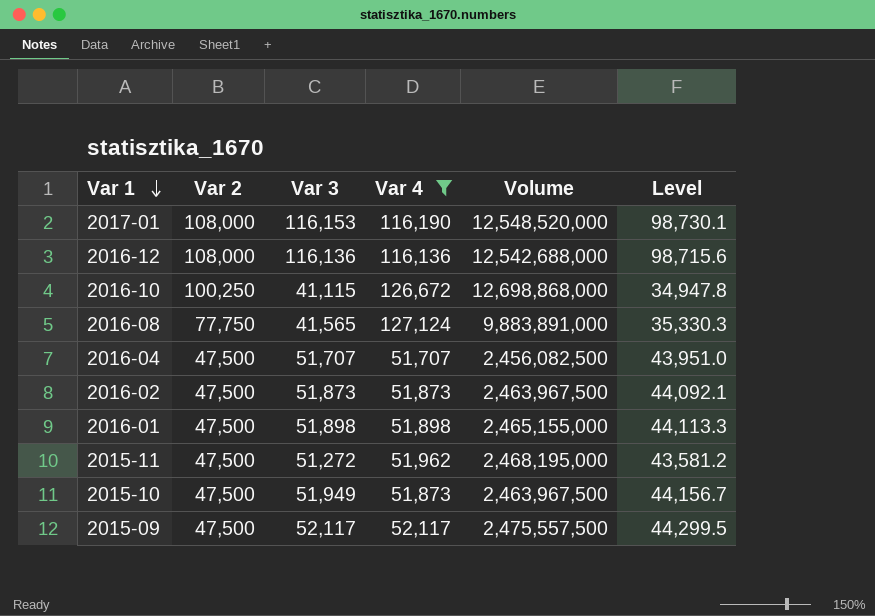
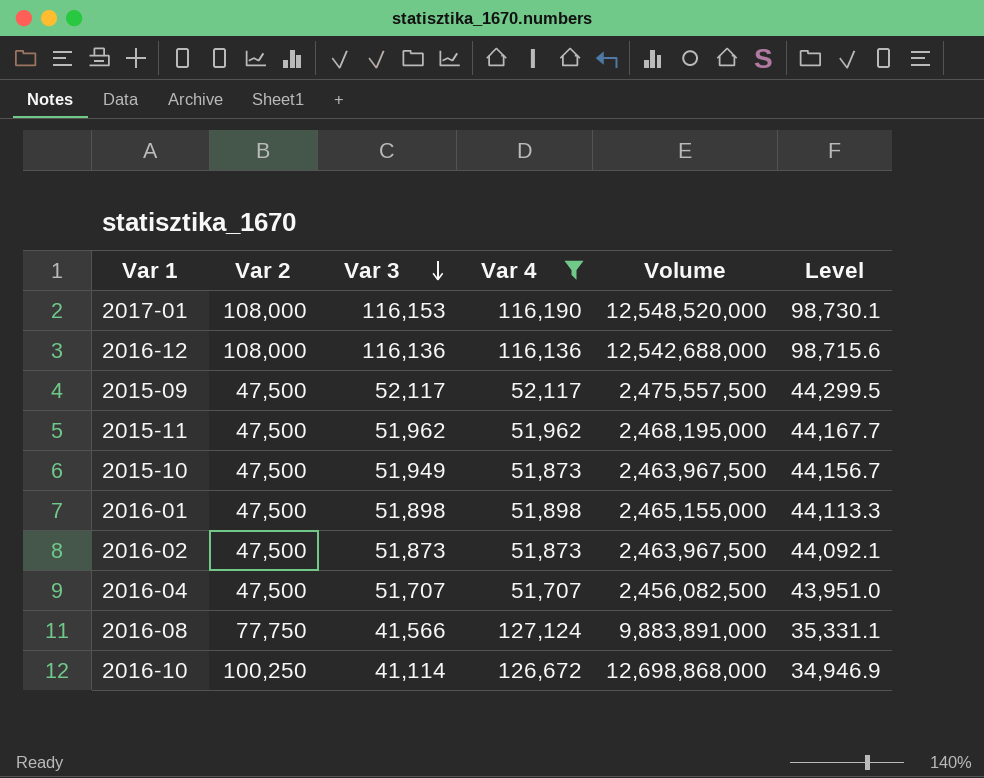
row order: Var 1 descending -> Var 3 descending
2015-11 | Var 3: 51,272 -> 51,962
2015-11 | Level: 43,581.2 -> 44,167.7
2016-08 | Var 3: 41,565 -> 41,566
2016-08 | Level: 35,330.3 -> 35,331.1
2016-10 | Var 3: 41,115 -> 41,114
2016-10 | Level: 34,947.8 -> 34,946.9

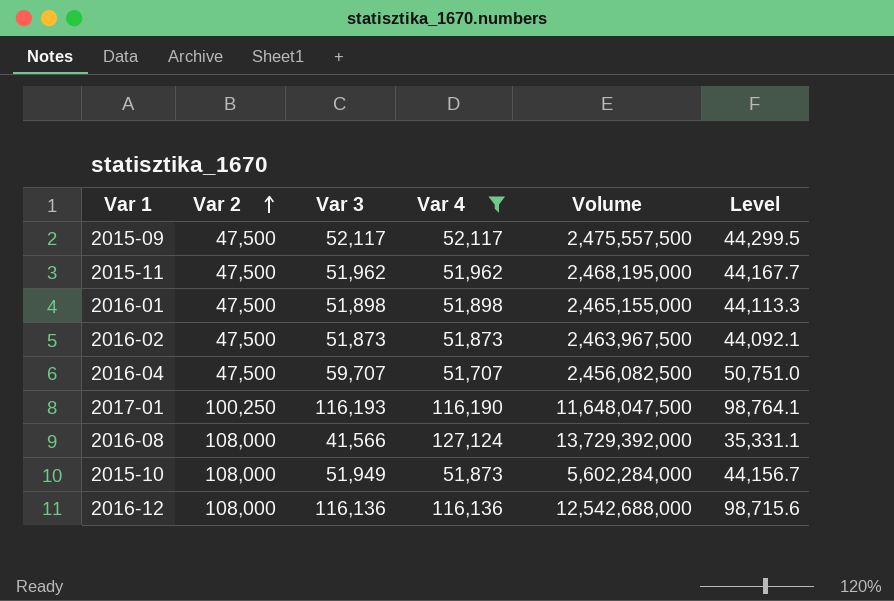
row order: Var 3 descending -> Var 2 ascending
row 2016-10: 100,250 | 41,114 | 126,672 | 12,698,868,000 | 34,946.9 -> none
2016-04 | Var 3: 51,707 -> 59,707
2016-04 | Level: 43,951.0 -> 50,751.0
2017-01 | Var 2: 108,000 -> 100,250
2017-01 | Var 3: 116,153 -> 116,193
2017-01 | Volume: 12,548,520,000 -> 11,648,047,500
2017-01 | Level: 98,730.1 -> 98,764.1
2016-08 | Var 2: 77,750 -> 108,000
2016-08 | Volume: 9,883,891,000 -> 13,729,392,000
2015-10 | Var 2: 47,500 -> 108,000
2015-10 | Volume: 2,463,967,500 -> 5,602,284,000

